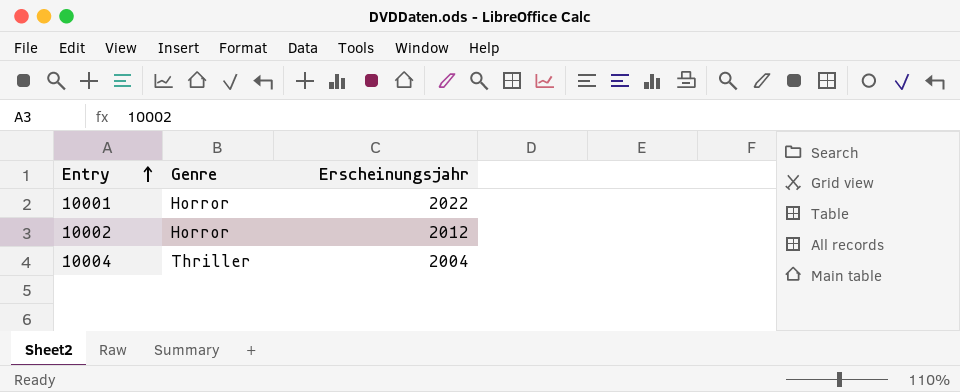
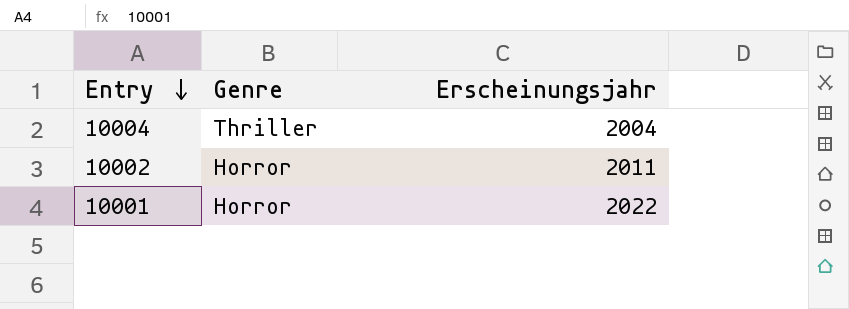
row order: Entry ascending -> Entry descending
10002 | Erscheinungsjahr: 2012 -> 2011

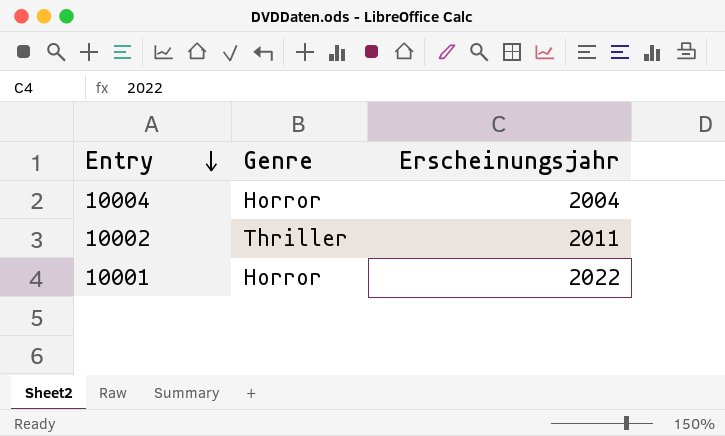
10004 | Genre: Thriller -> Horror
10002 | Genre: Horror -> Thriller

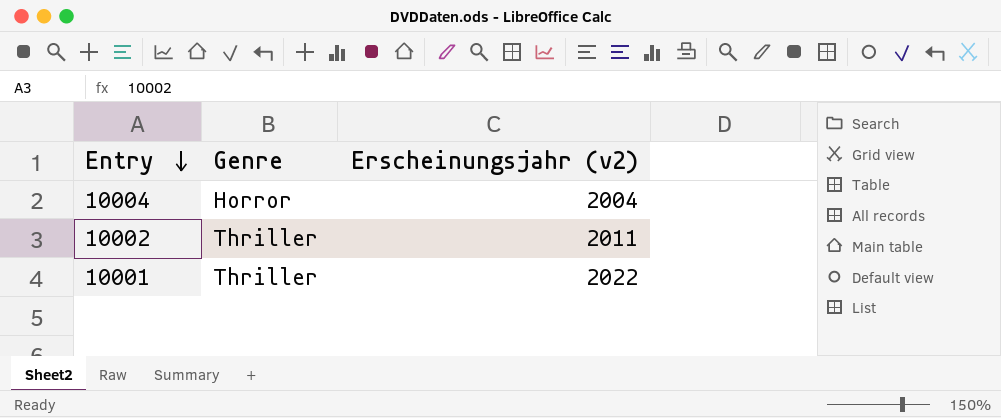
column name: Erscheinungsjahr -> Erscheinungsjahr (v2)
10001 | Genre: Horror -> Thriller

